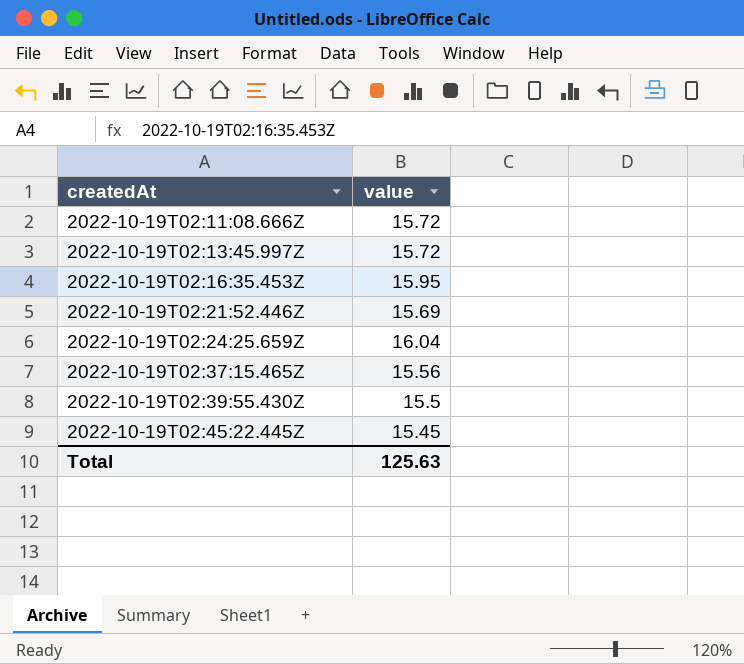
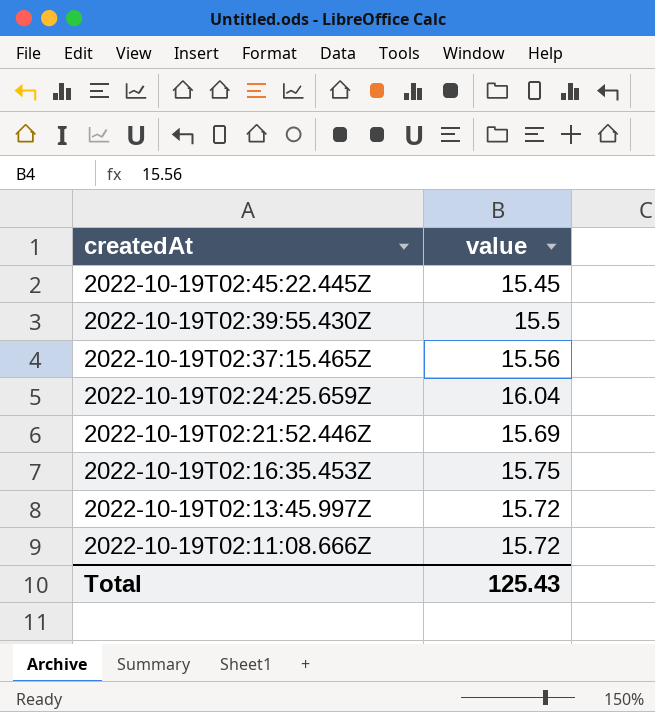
row order: createdAt ascending -> createdAt descending
2022-10-19T02:16:35.453Z | value: 15.95 -> 15.75
Total | value: 125.63 -> 125.43

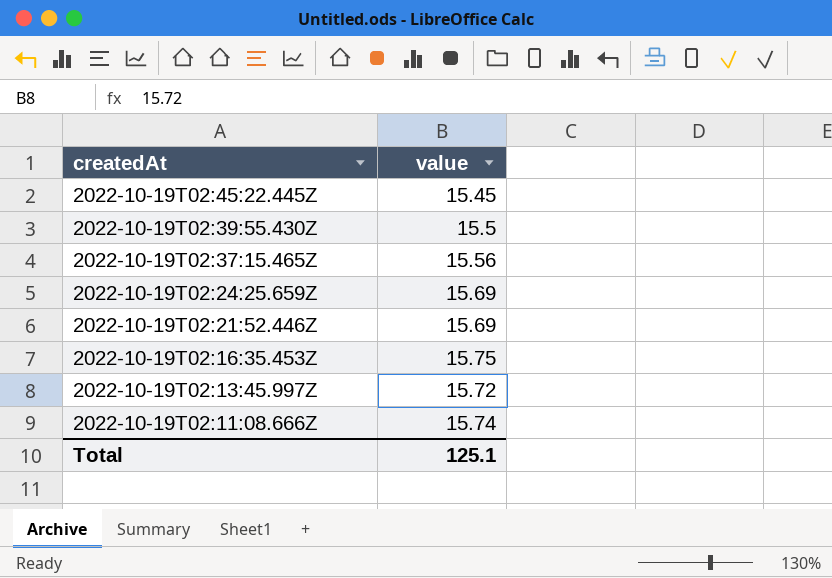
2022-10-19T02:24:25.659Z | value: 16.04 -> 15.69
2022-10-19T02:11:08.666Z | value: 15.72 -> 15.74
Total | value: 125.43 -> 125.1

